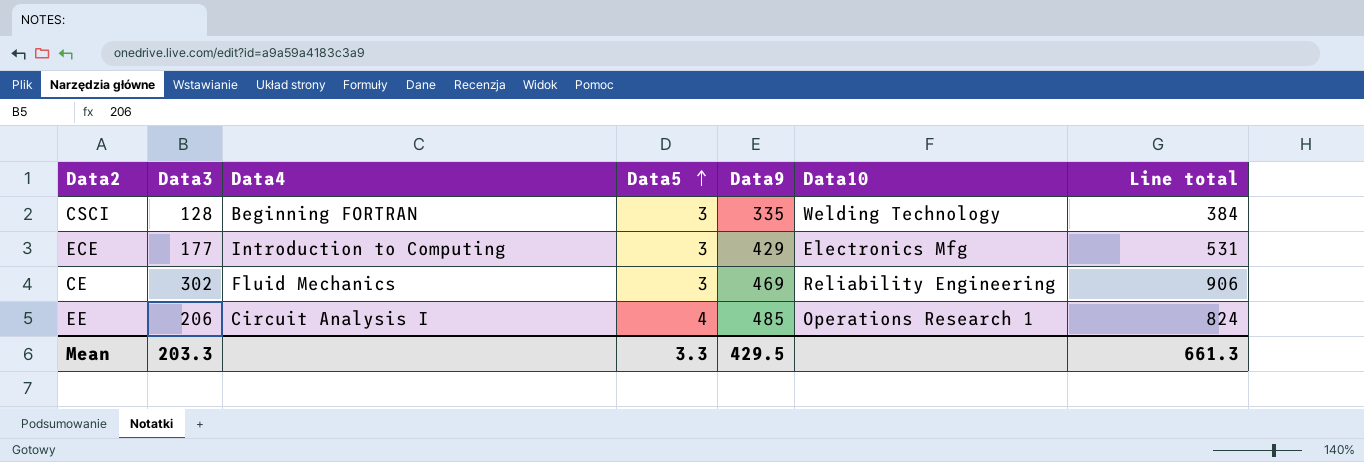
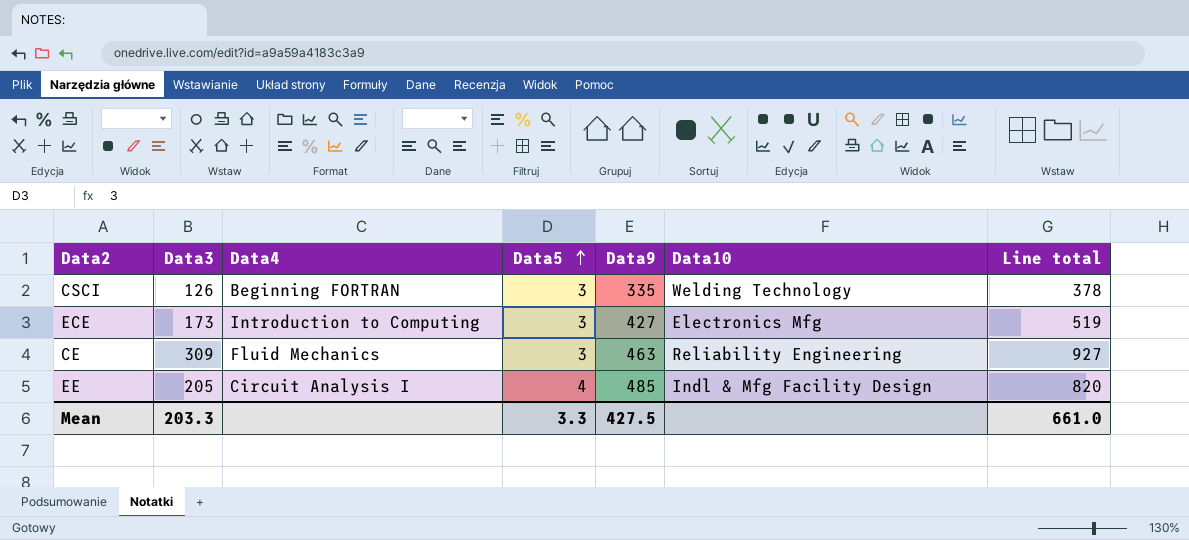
CSCI | Data3: 128 -> 126
CSCI | Line total: 384 -> 378
ECE | Data3: 177 -> 173
ECE | Data9: 429 -> 427
ECE | Line total: 531 -> 519
CE | Data3: 302 -> 309
CE | Data9: 469 -> 463
CE | Line total: 906 -> 927
EE | Data3: 206 -> 205
EE | Data10: Operations Research 1 -> Indl & Mfg Facility Design
EE | Line total: 824 -> 820
Mean | Data9: 429.5 -> 427.5
Mean | Line total: 661.3 -> 661.0

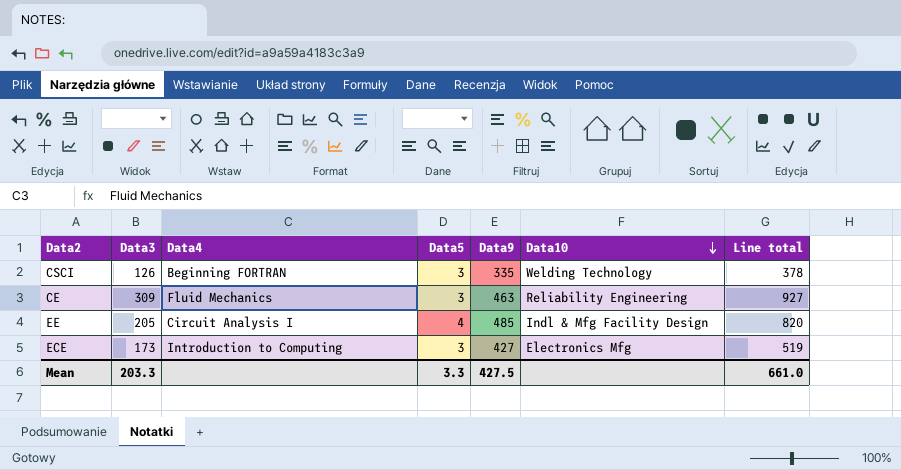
row order: Data5 ascending -> Data10 descending

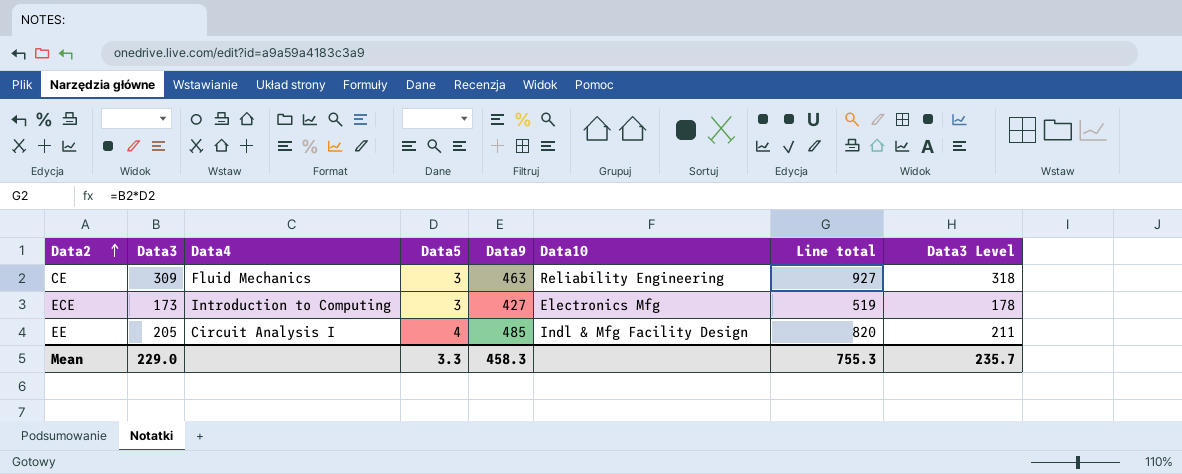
row order: Data10 descending -> Data2 ascending
column Data3 Level | formula: none -> [Data3] * 1.03
row CSCI: 126 | Beginning FORTRAN | 3 | 335 | Welding Technology | 378 -> none
Mean | Data3: 203.3 -> 229.0
Mean | Data9: 427.5 -> 458.3
Mean | Line total: 661.0 -> 755.3

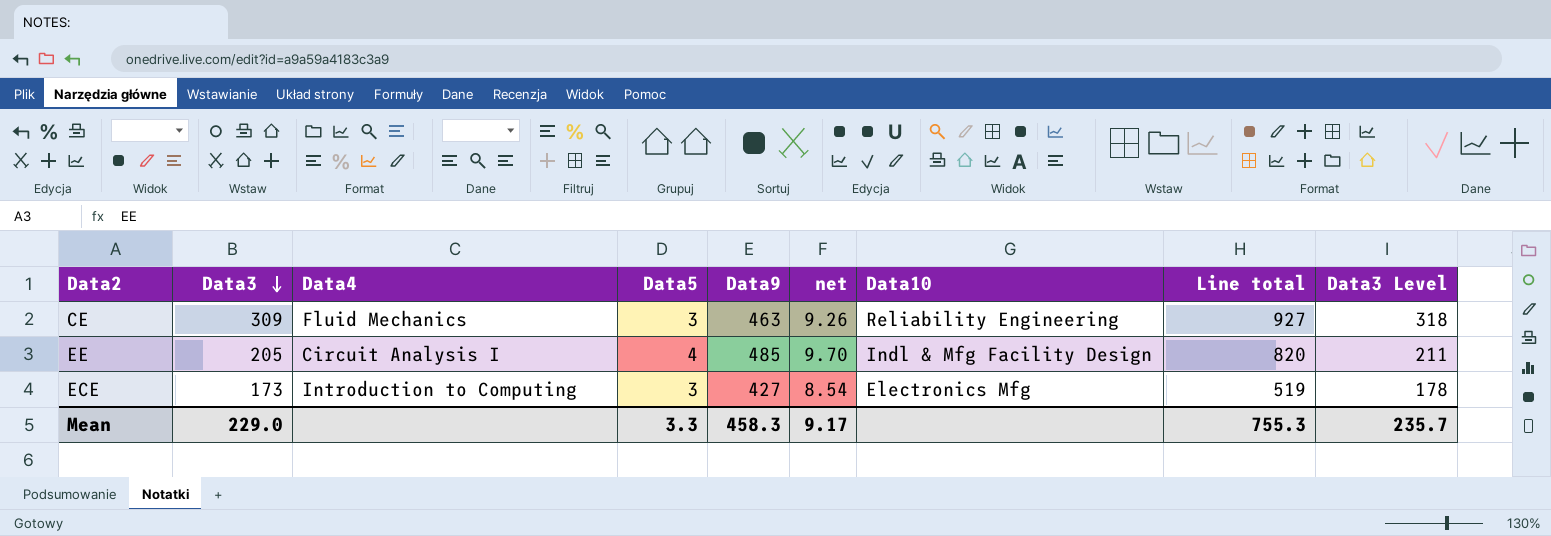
row order: Data2 ascending -> Data3 descending
column net | formula: none -> [Data9] * 0.02

